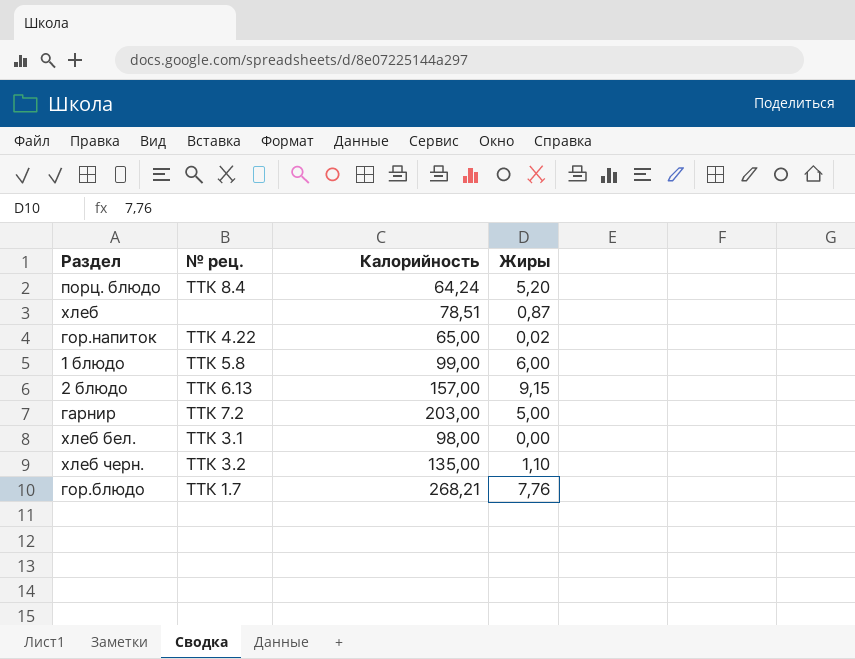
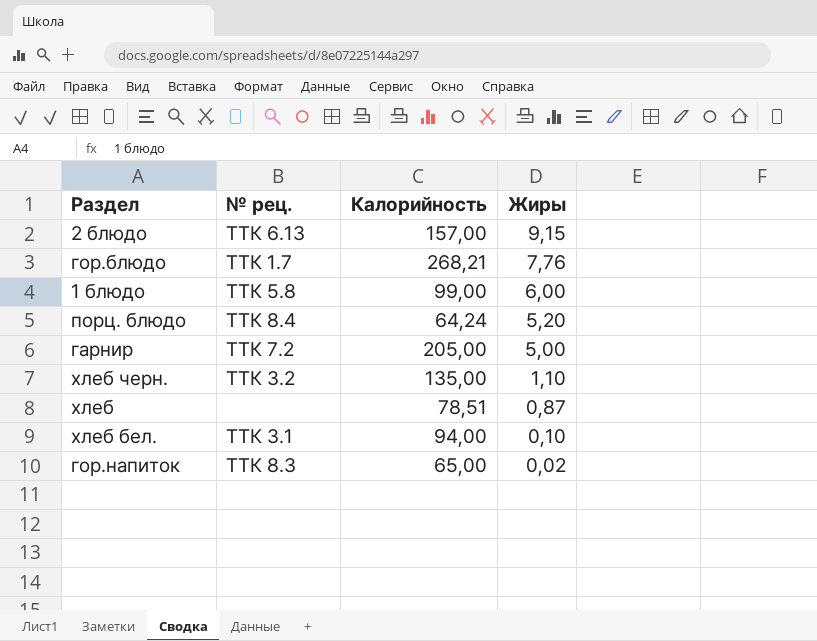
row order: none -> Жиры descending
гарнир | Калорийность: 203,00 -> 205,00
хлеб бел. | Калорийность: 98,00 -> 94,00
хлеб бел. | Жиры: 0,00 -> 0,10
гор.напиток | № рец.: ТТК 4.22 -> ТТК 8.3

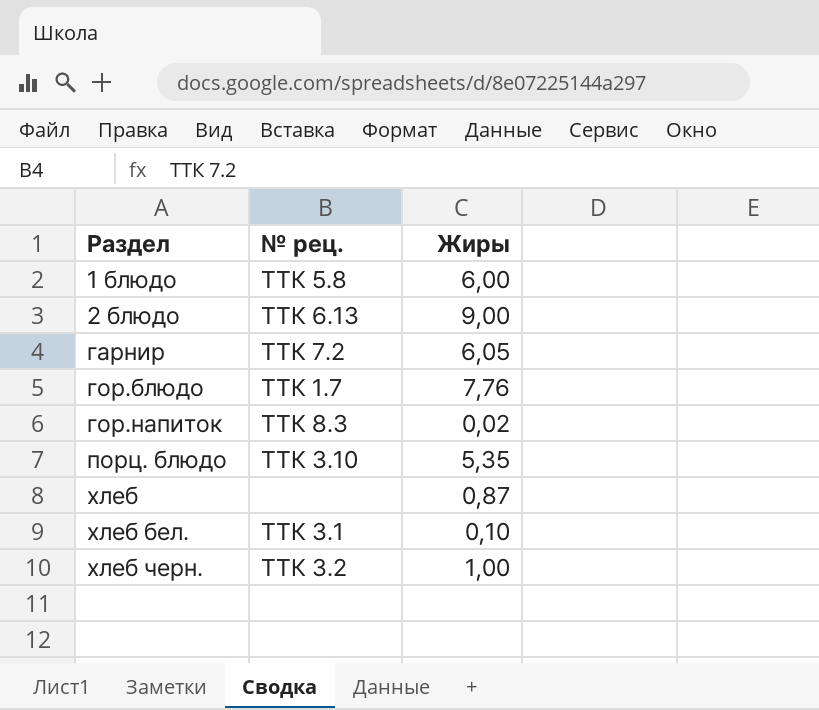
row order: Жиры descending -> Раздел ascending
column Калорийность | position: 3 -> none
2 блюдо | Жиры: 9,15 -> 9,00
гарнир | Жиры: 5,00 -> 6,05
порц. блюдо | № рец.: ТТК 8.4 -> ТТК 3.10
порц. блюдо | Жиры: 5,20 -> 5,35
хлеб черн. | Жиры: 1,10 -> 1,00

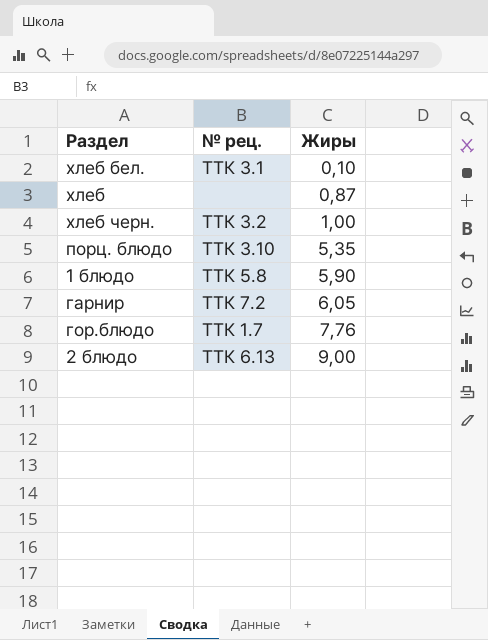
row order: Раздел ascending -> Жиры ascending
row гор.напиток: ТТК 8.3 | 0,02 -> none
1 блюдо | Жиры: 6,00 -> 5,90

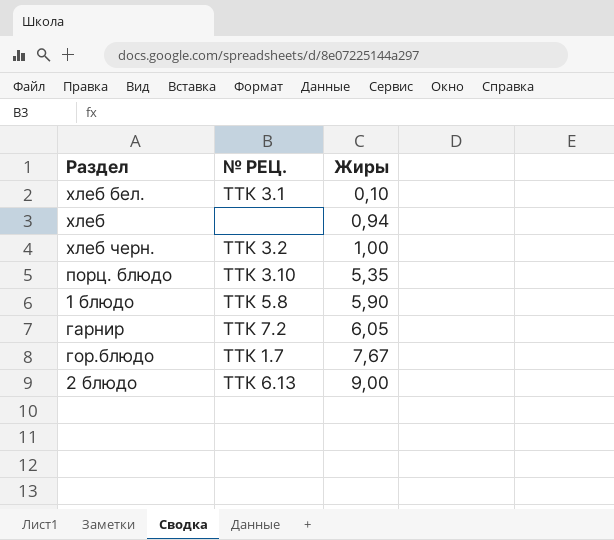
column name: № рец. -> № РЕЦ.
хлеб | Жиры: 0,87 -> 0,94
гор.блюдо | Жиры: 7,76 -> 7,67

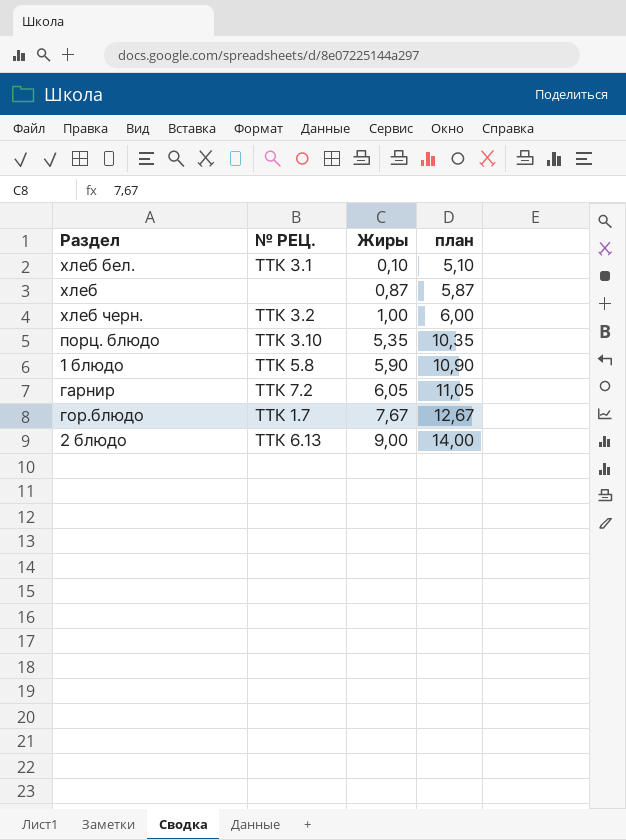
column план | formula: none -> [Жиры] + 5
хлеб | Жиры: 0,94 -> 0,87

